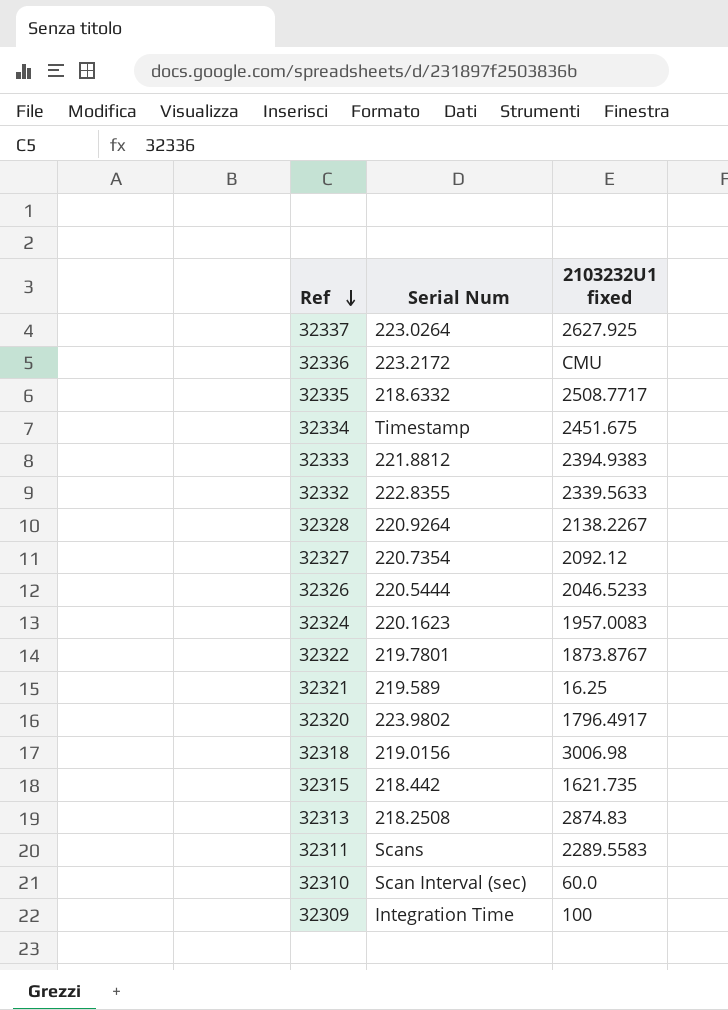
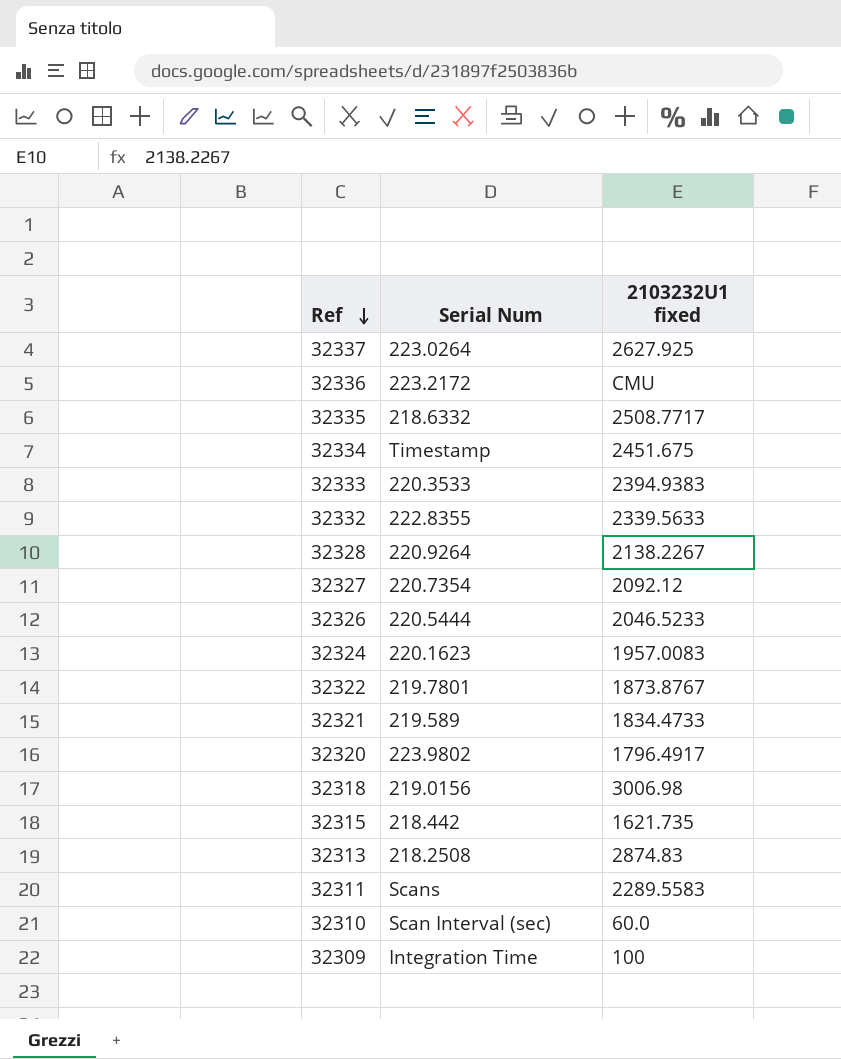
32333 | Serial Num: 221.8812 -> 220.3533
32321 | 2103232U1 fixed: 16.25 -> 1834.4733

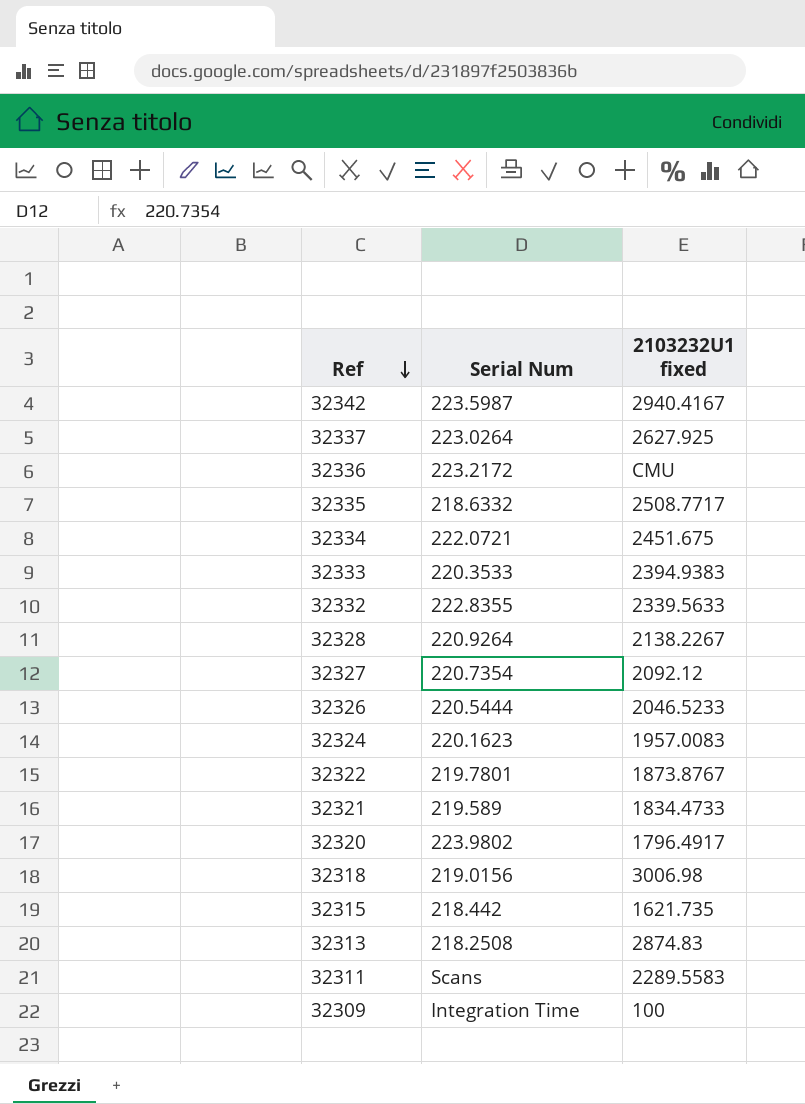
row 32310: Scan Interval (sec) | 60.0 -> none
row 32342: none -> 223.5987 | 2940.4167
32334 | Serial Num: Timestamp -> 222.0721

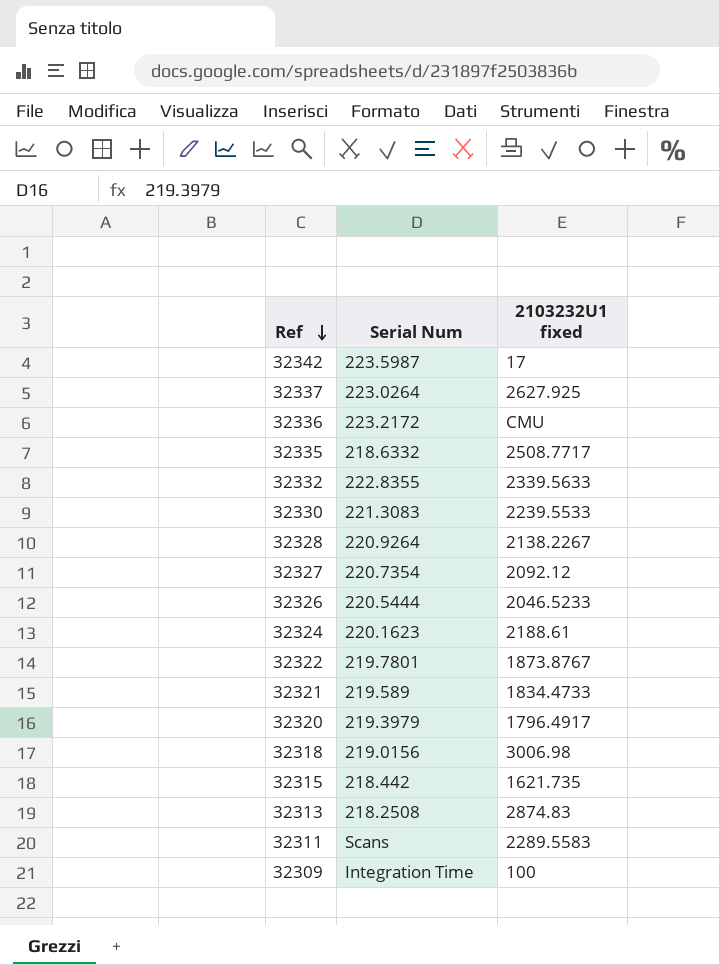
row 32334: 222.0721 | 2451.675 -> none
row 32333: 220.3533 | 2394.9383 -> none
32342 | 2103232U1 fixed: 2940.4167 -> 17
row 32330: none -> 221.3083 | 2239.5533
32324 | 2103232U1 fixed: 1957.0083 -> 2188.61
32320 | Serial Num: 223.9802 -> 219.3979

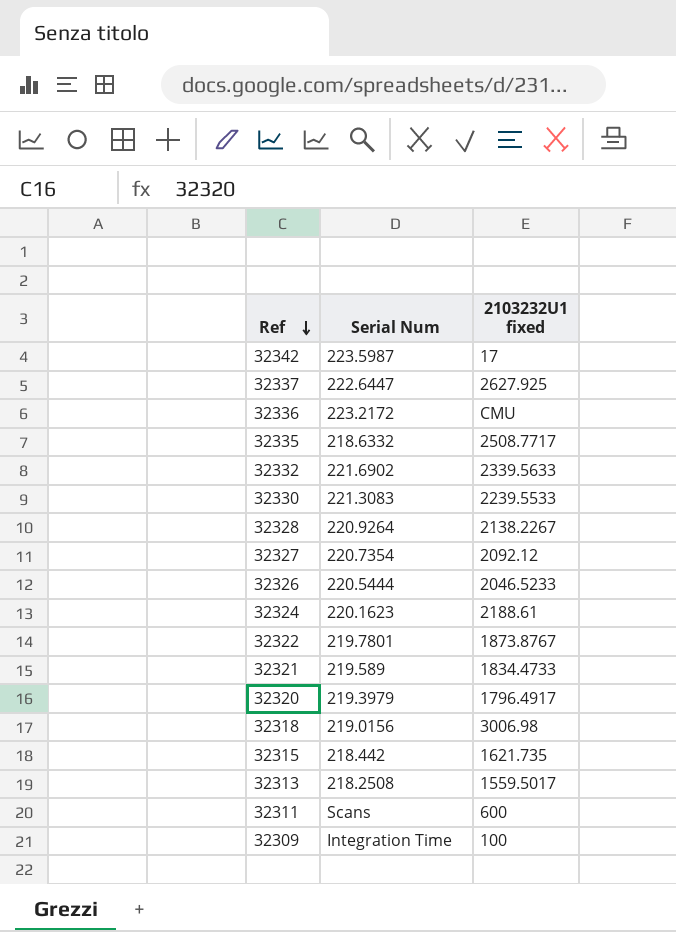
32337 | Serial Num: 223.0264 -> 222.6447
32332 | Serial Num: 222.8355 -> 221.6902
32313 | 2103232U1 fixed: 2874.83 -> 1559.5017
32311 | 2103232U1 fixed: 2289.5583 -> 600

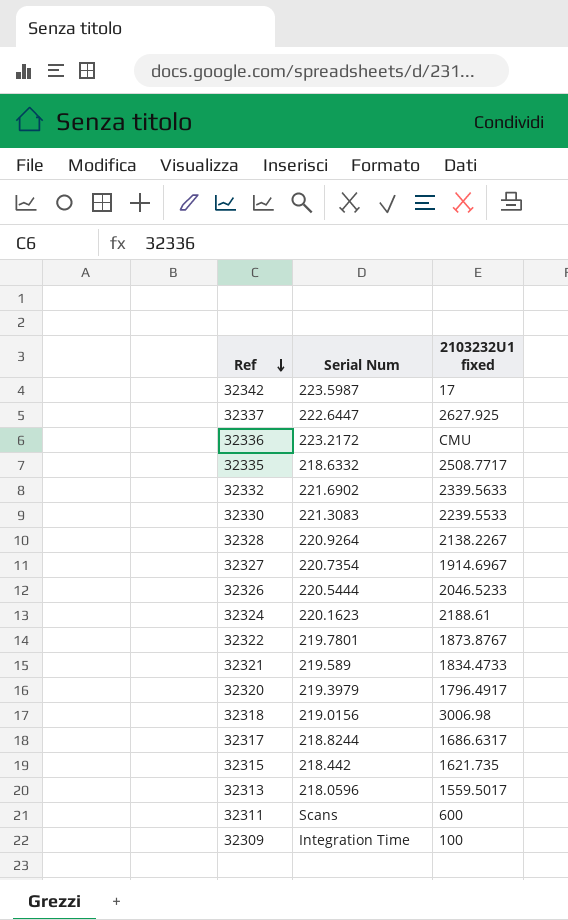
32327 | 2103232U1 fixed: 2092.12 -> 1914.6967
row 32317: none -> 218.8244 | 1686.6317
32313 | Serial Num: 218.2508 -> 218.0596

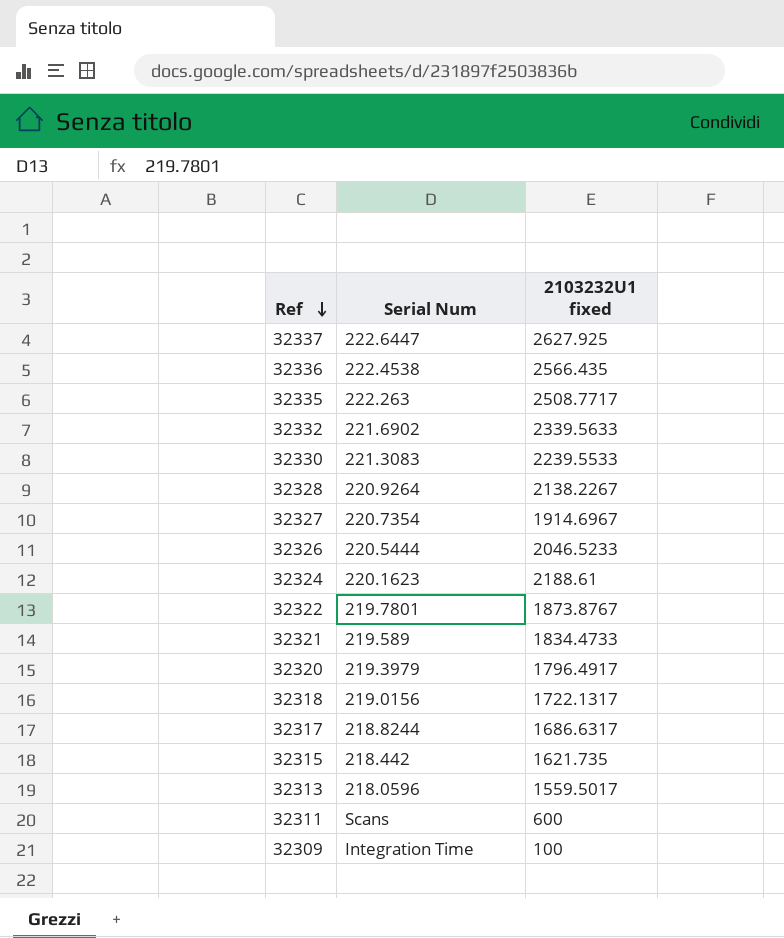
row 32342: 223.5987 | 17 -> none
32336 | Serial Num: 223.2172 -> 222.4538
32336 | 2103232U1 fixed: CMU -> 2566.435
32335 | Serial Num: 218.6332 -> 222.263
32318 | 2103232U1 fixed: 3006.98 -> 1722.1317

